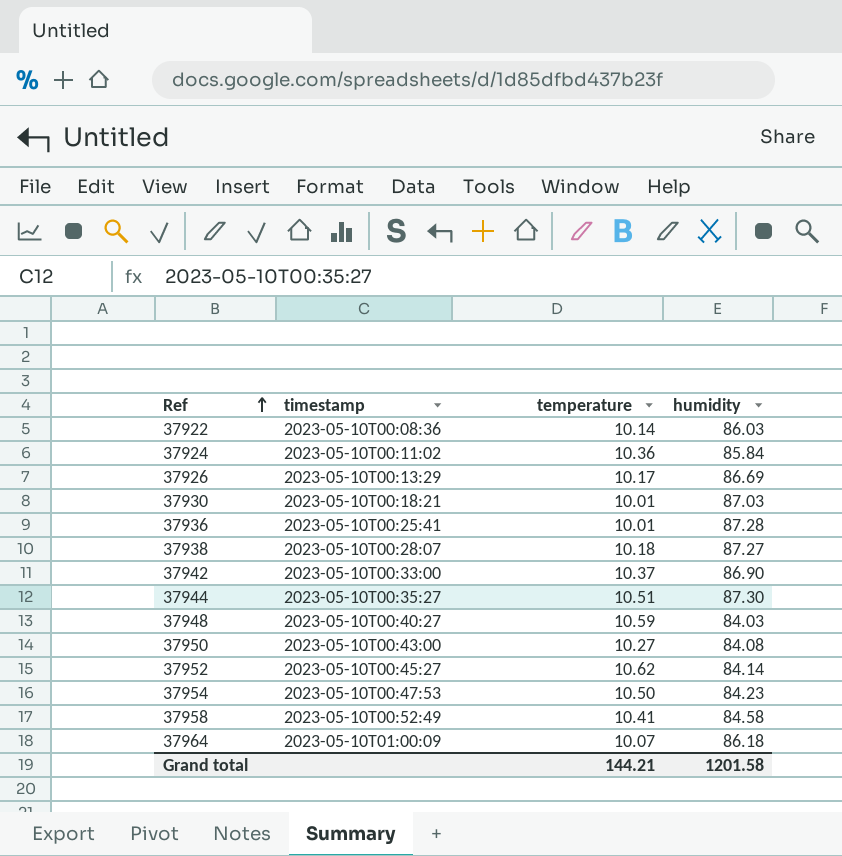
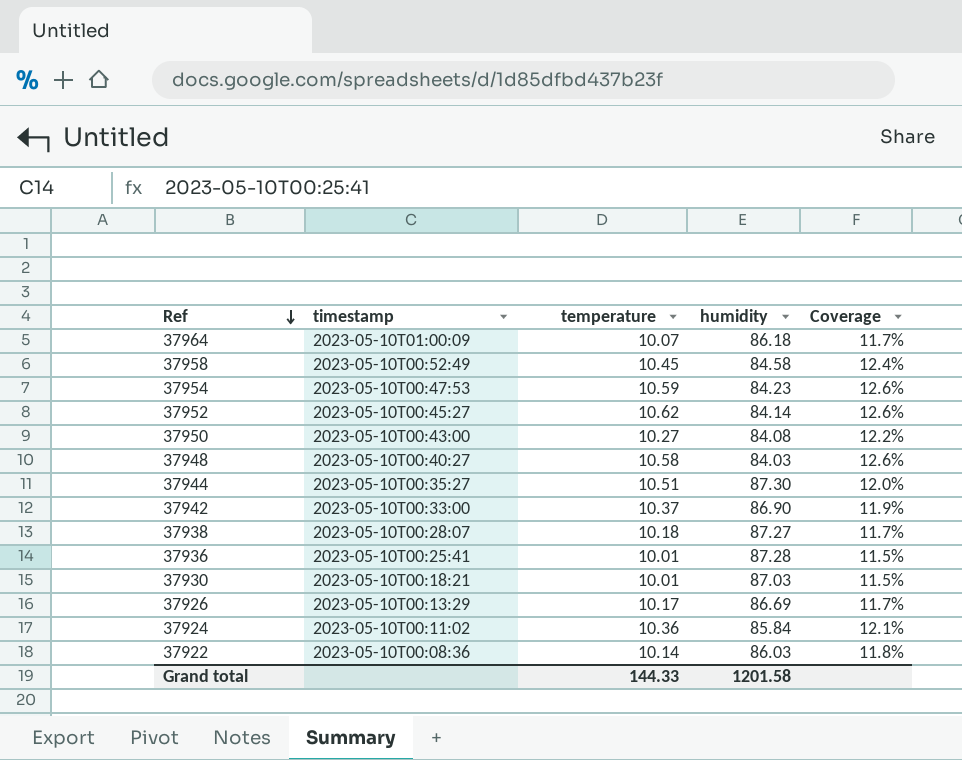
row order: Ref ascending -> Ref descending
column Coverage | formula: none -> [temperature] / [humidity]
37958 | temperature: 10.41 -> 10.45
37954 | temperature: 10.50 -> 10.59
37948 | temperature: 10.59 -> 10.58
Grand total | temperature: 144.21 -> 144.33

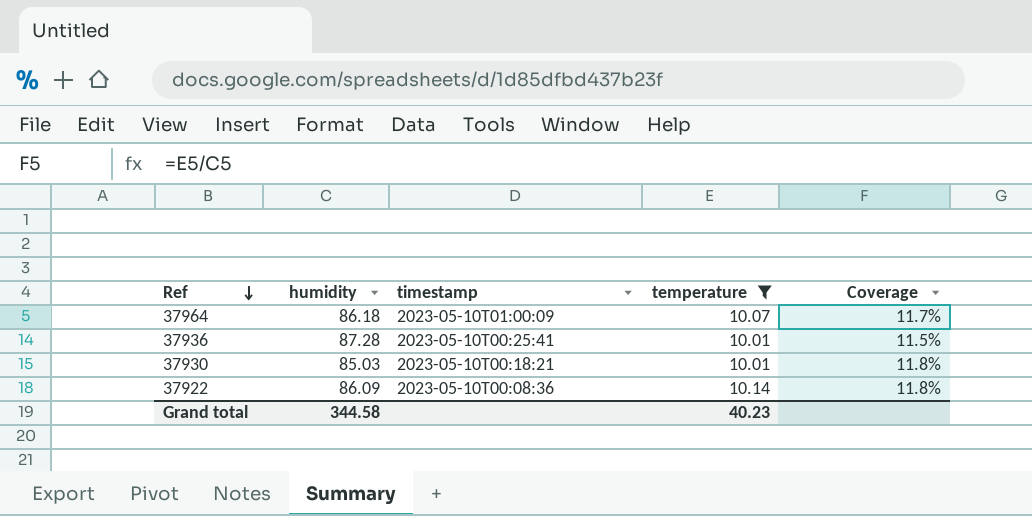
filter: none -> temperature <= 10.14
column humidity | position: 4 -> 2
37930 | humidity: 87.03 -> 85.03
37930 | Coverage: 11.5% -> 11.8%
37922 | humidity: 86.03 -> 86.09
Grand total | humidity: 1201.58 -> 344.58
Grand total | temperature: 144.33 -> 40.23

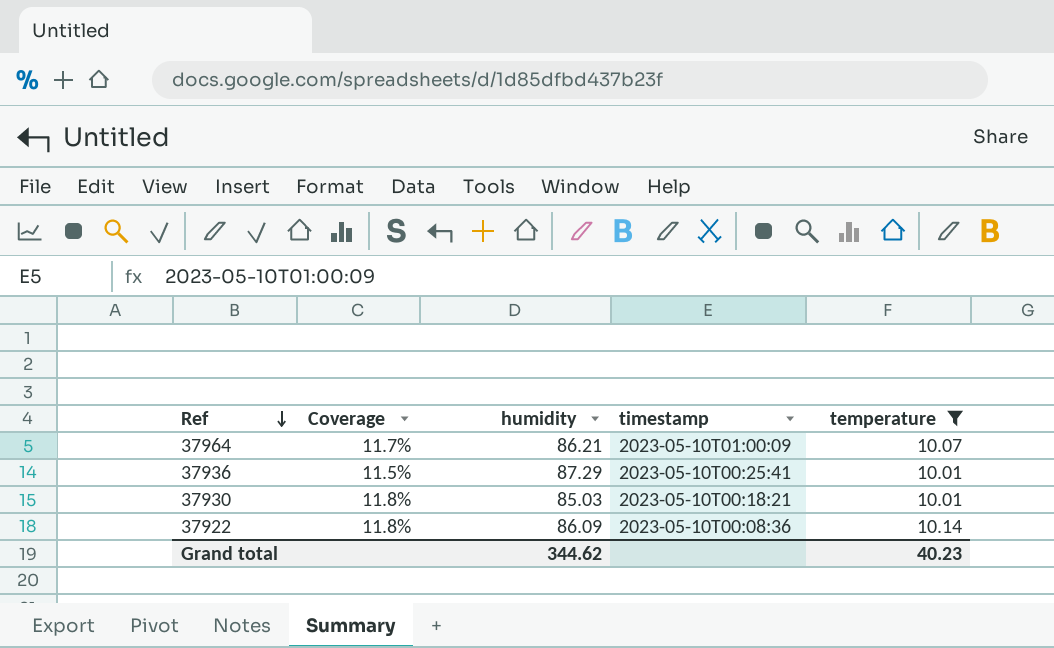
column Coverage | position: 5 -> 2
37964 | humidity: 86.18 -> 86.21
37936 | humidity: 87.28 -> 87.29
Grand total | humidity: 344.58 -> 344.62

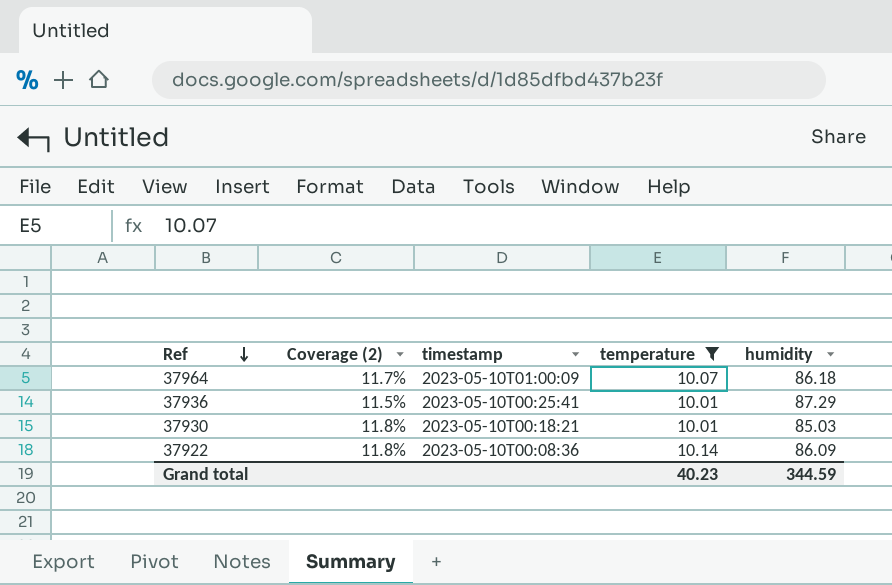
column name: Coverage -> Coverage (2)
column humidity | position: 3 -> 5
37964 | humidity: 86.21 -> 86.18
Grand total | humidity: 344.62 -> 344.59

